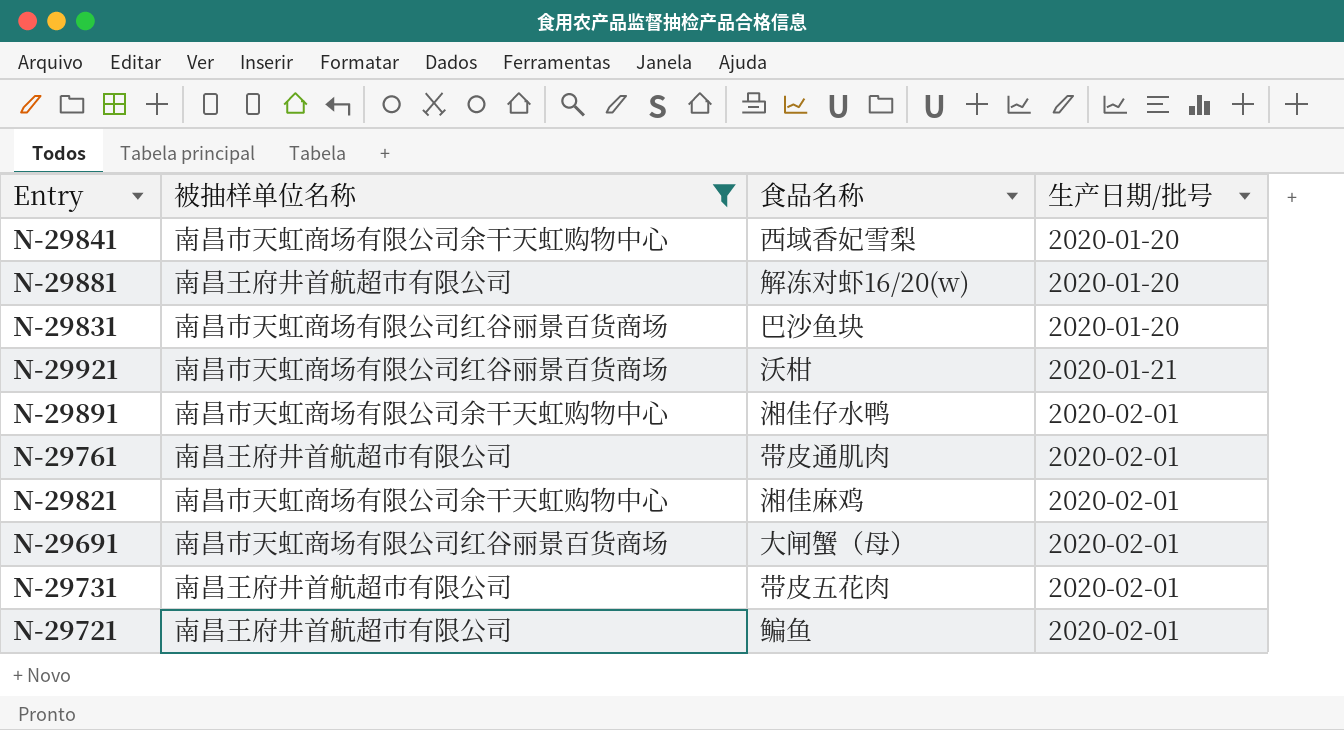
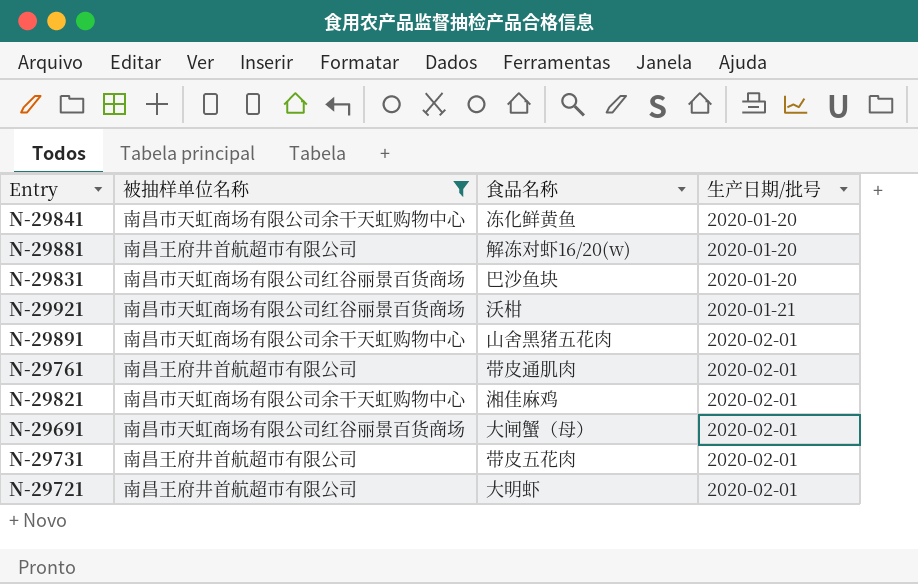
N-29841 | 食品名称: 西域香妃雪梨 -> 冻化鲜黄鱼
N-29891 | 食品名称: 湘佳仔水鸭 -> 山舍黑猪五花肉
N-29721 | 食品名称: 鳊鱼 -> 大明虾

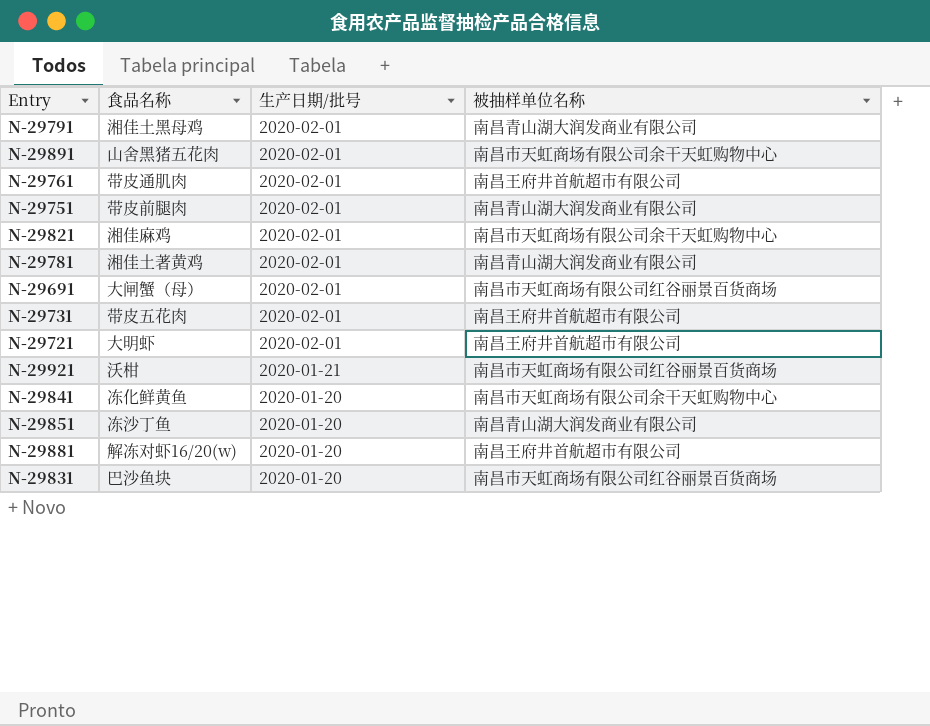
filter: 被抽样单位名称 != 南昌青山湖大润发商业有限公司 -> none
row order: 生产日期/批号 ascending -> 生产日期/批号 descending
column 被抽样单位名称 | position: 2 -> 4

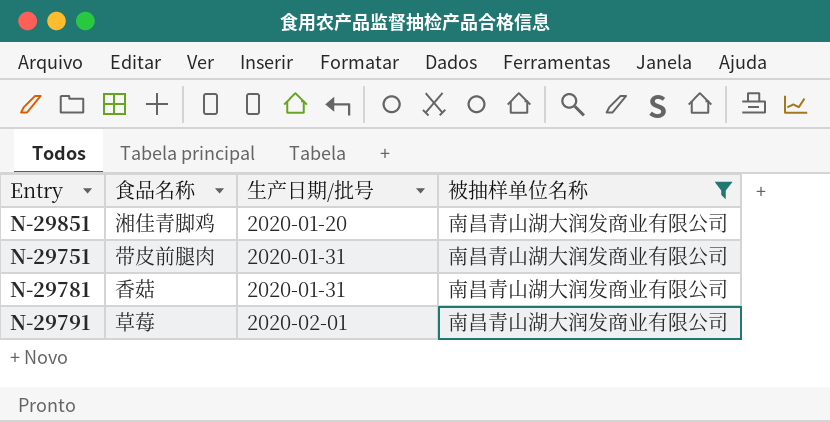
filter: none -> 被抽样单位名称 = 南昌青山湖大润发商业有限公司
row order: 生产日期/批号 descending -> 生产日期/批号 ascending
N-29851 | 食品名称: 冻沙丁鱼 -> 湘佳青脚鸡
N-29751 | 生产日期/批号: 2020-02-01 -> 2020-01-31
N-29781 | 食品名称: 湘佳土著黄鸡 -> 香菇
N-29781 | 生产日期/批号: 2020-02-01 -> 2020-01-31
N-29791 | 食品名称: 湘佳土黑母鸡 -> 草莓

